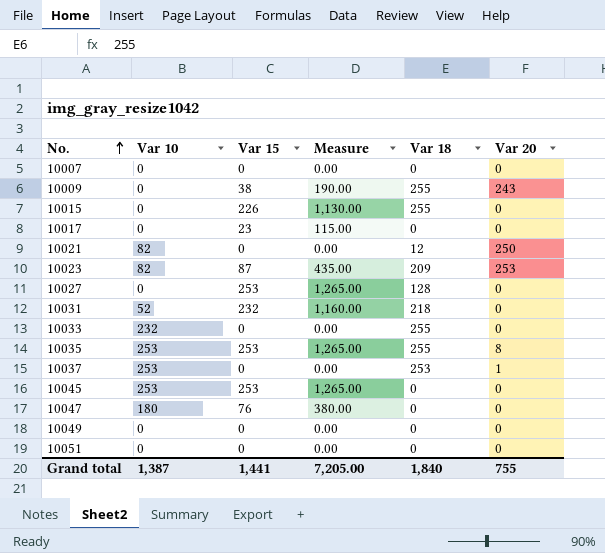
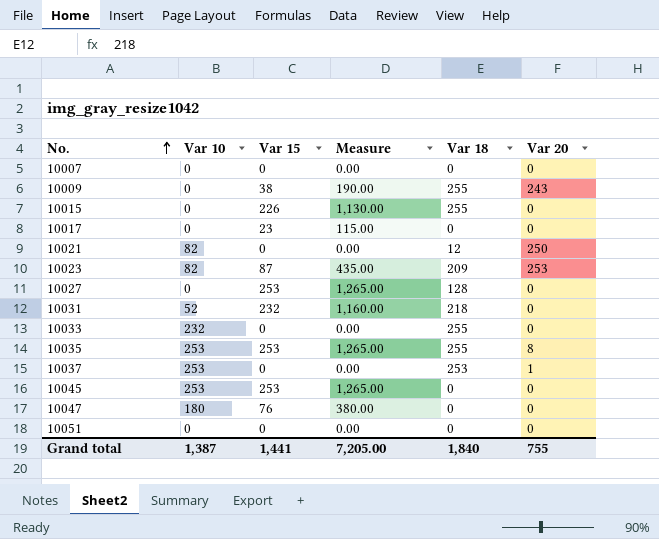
row 10049: 0 | 0 | 0.00 | 0 | 0 -> none

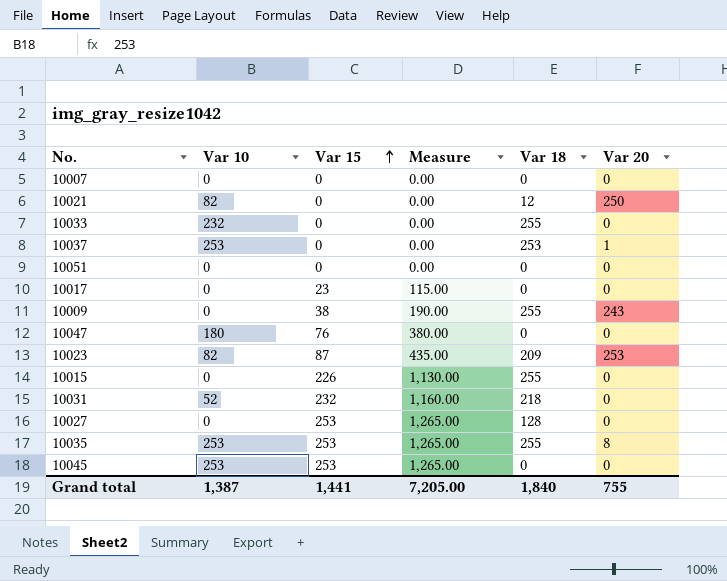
row order: No. ascending -> Var 15 ascending

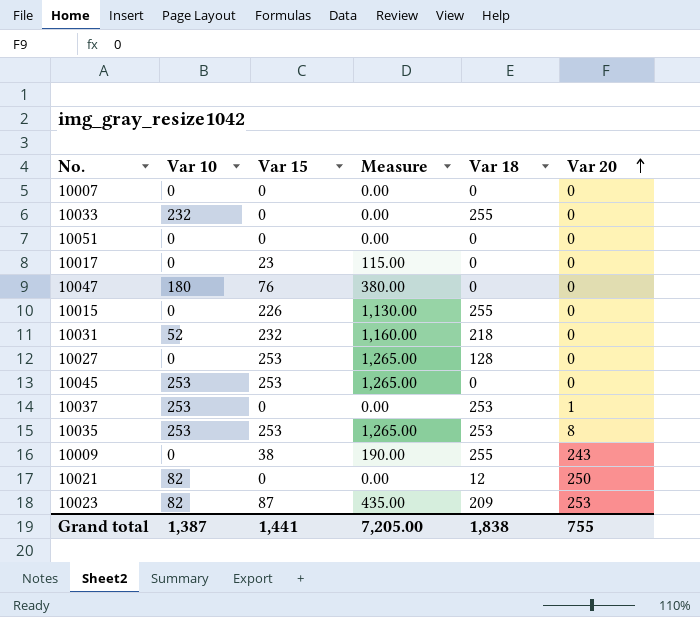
row order: Var 15 ascending -> Var 20 ascending
10035 | Var 18: 255 -> 253
Grand total | Var 18: 1,840 -> 1,838

